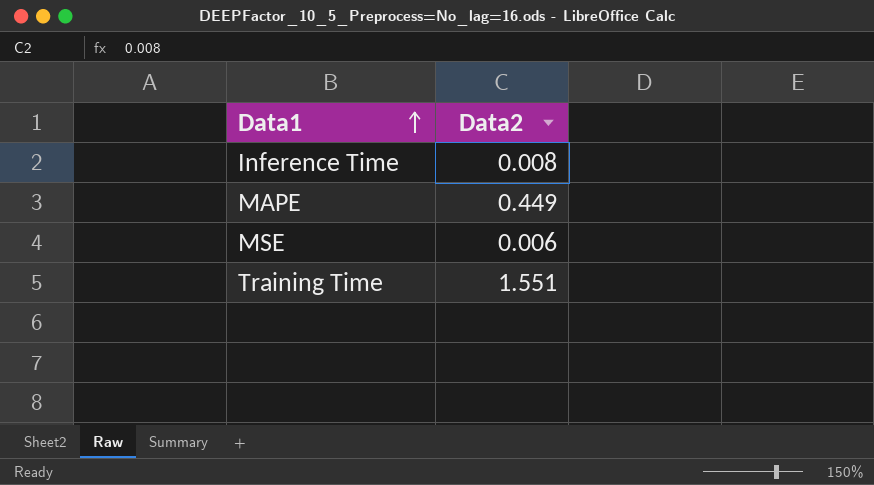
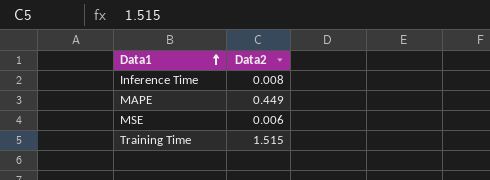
Training Time | Data2: 1.551 -> 1.515

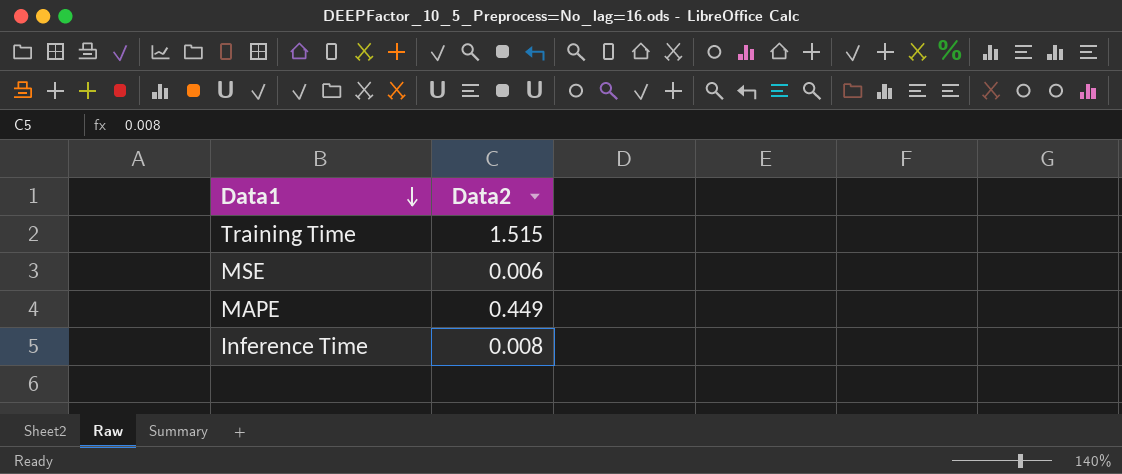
row order: Data1 ascending -> Data1 descending

